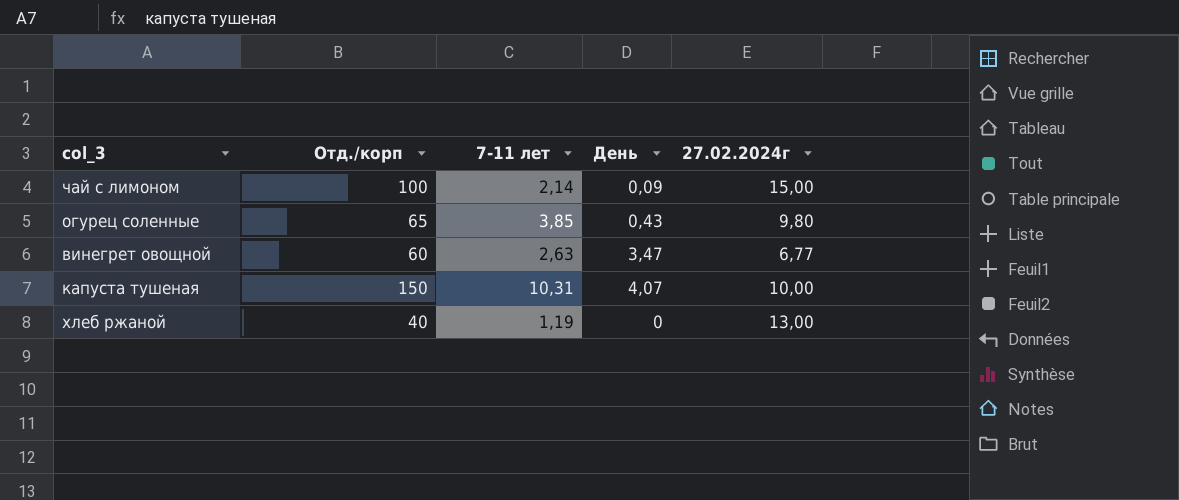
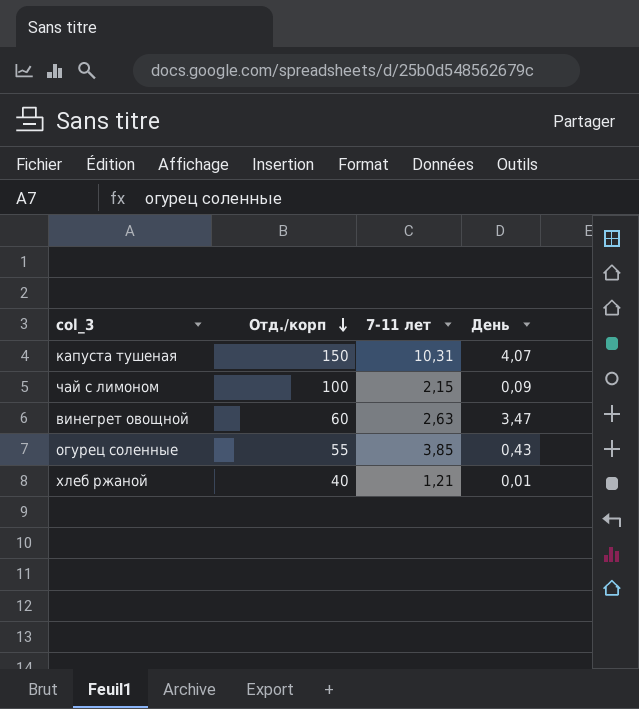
row order: none -> Отд./корп descending
column 27.02.2024г | position: 5 -> none
чай с лимоном | 7-11 лет: 2,14 -> 2,15
огурец соленные | Отд./корп: 65 -> 55
хлеб ржаной | 7-11 лет: 1,19 -> 1,21
хлеб ржаной | День: 0 -> 0,01

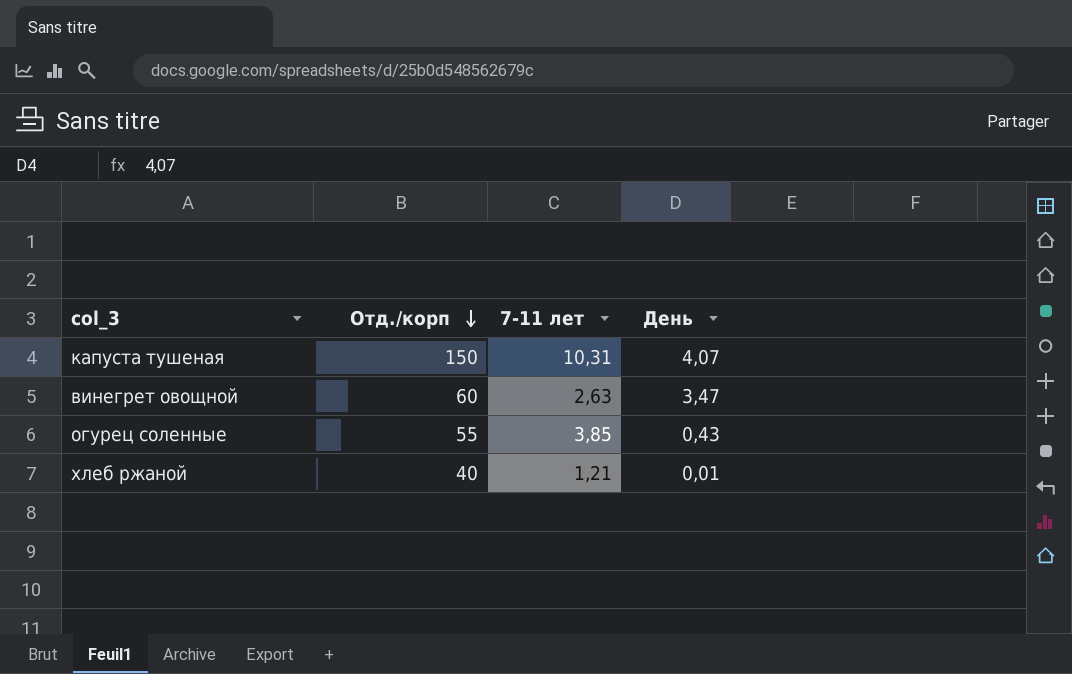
row чай с лимоном: 100 | 2,15 | 0,09 -> none

